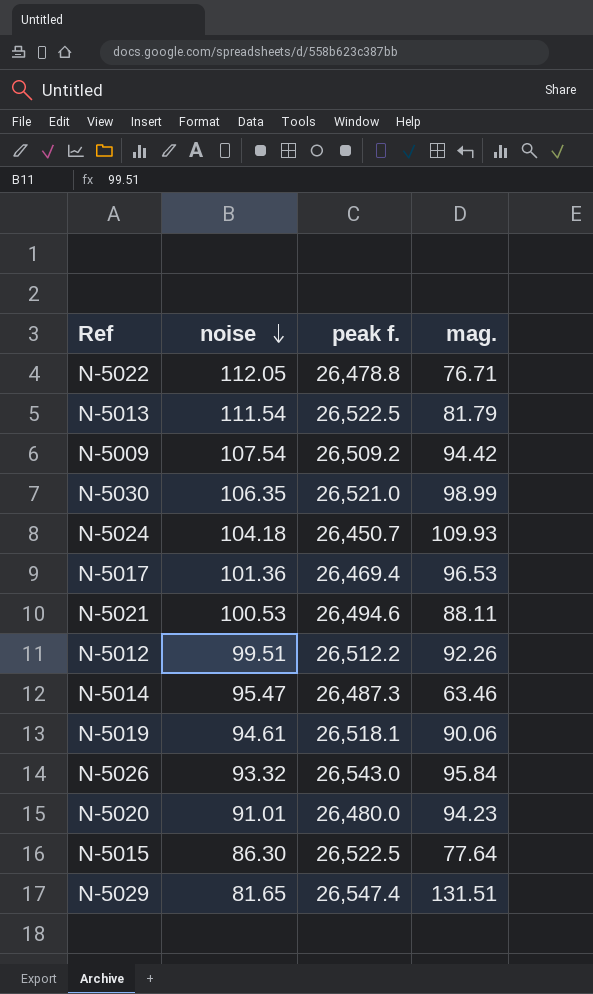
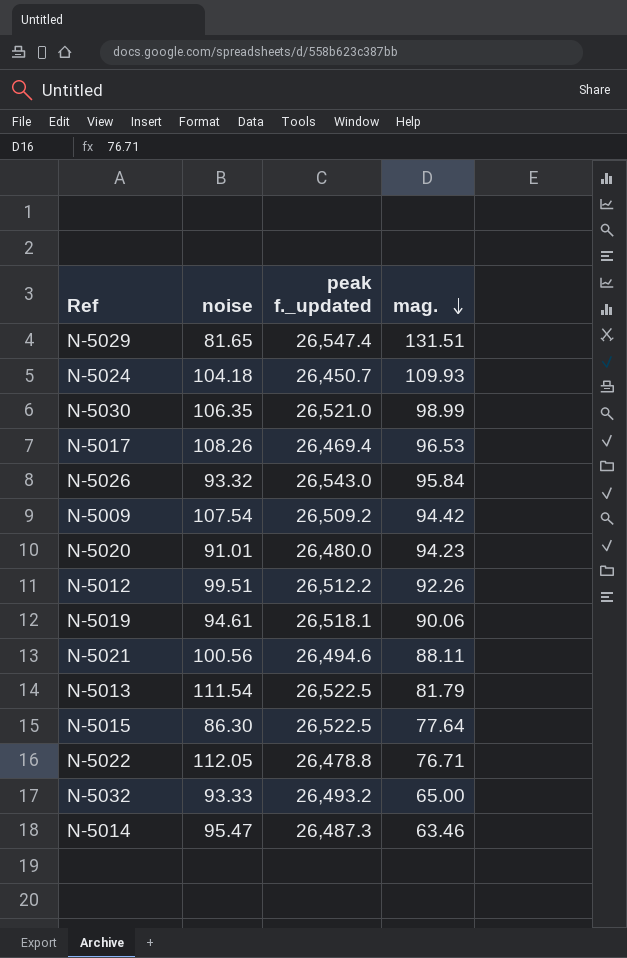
row order: noise descending -> mag. descending
column name: peak f. -> peak f._updated
N-5017 | noise: 101.36 -> 108.26
N-5021 | noise: 100.53 -> 100.56
row N-5032: none -> 93.33 | 26,493.2 | 65.00

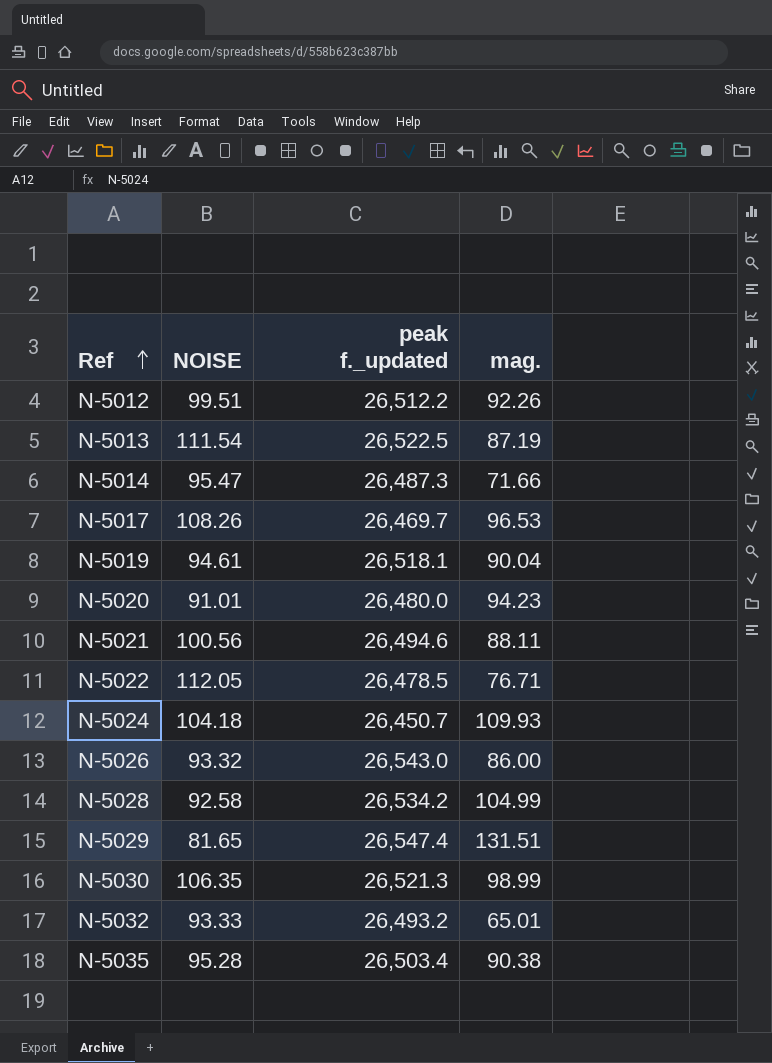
row order: mag. descending -> Ref ascending
column name: noise -> NOISE
row N-5009: 107.54 | 26,509.2 | 94.42 -> none
row N-5015: 86.30 | 26,522.5 | 77.64 -> none
N-5013 | mag.: 81.79 -> 87.19
N-5014 | mag.: 63.46 -> 71.66
N-5017 | peak f._updated: 26,469.4 -> 26,469.7
N-5019 | mag.: 90.06 -> 90.04
N-5022 | peak f._updated: 26,478.8 -> 26,478.5
N-5026 | mag.: 95.84 -> 86.00
row N-5028: none -> 92.58 | 26,534.2 | 104.99
N-5030 | peak f._updated: 26,521.0 -> 26,521.3
N-5032 | mag.: 65.00 -> 65.01
row N-5035: none -> 95.28 | 26,503.4 | 90.38

